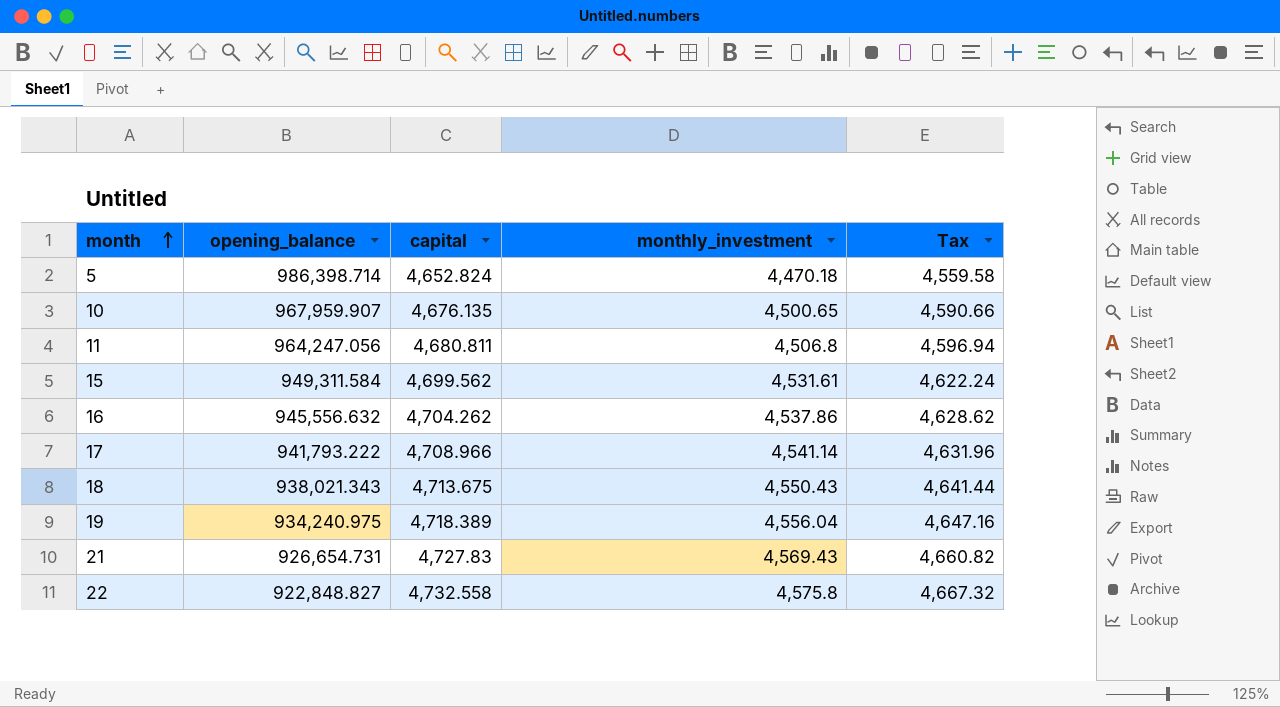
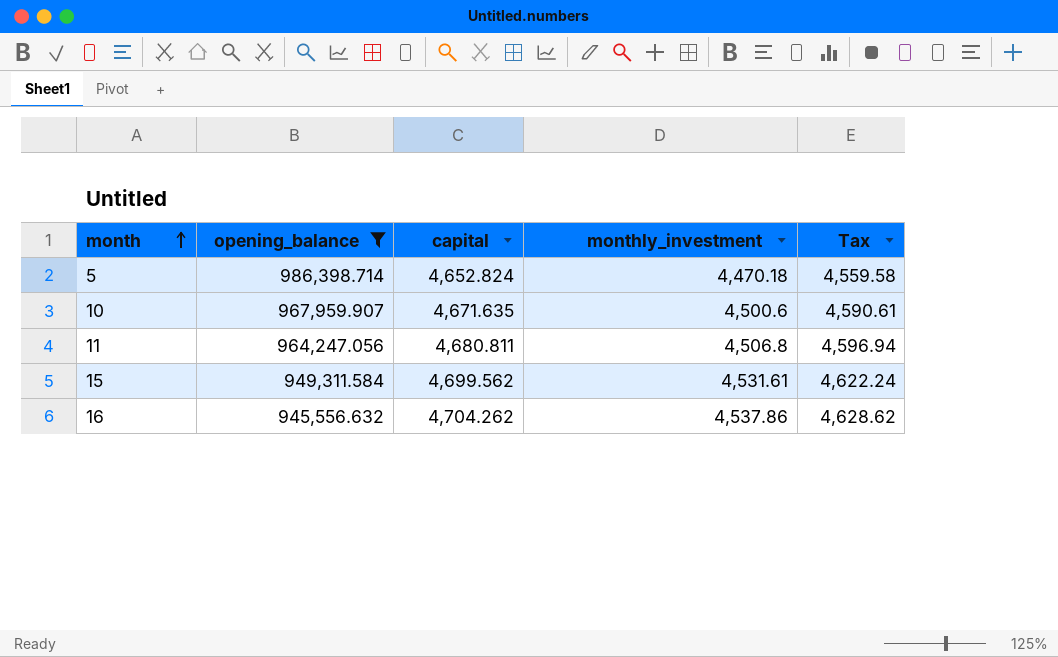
filter: none -> opening_balance >= 945,556.632
10 | capital: 4,676.135 -> 4,671.635
10 | monthly_investment: 4,500.65 -> 4,500.6
10 | Tax: 4,590.66 -> 4,590.61

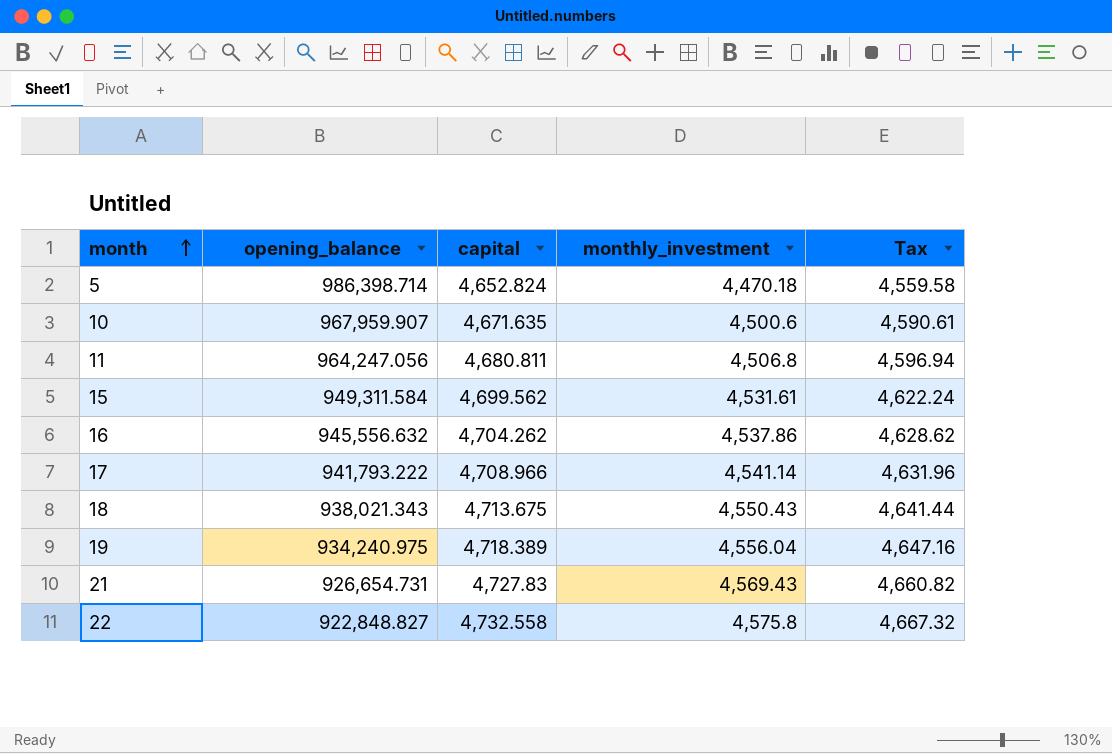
filter: opening_balance >= 945,556.632 -> none

